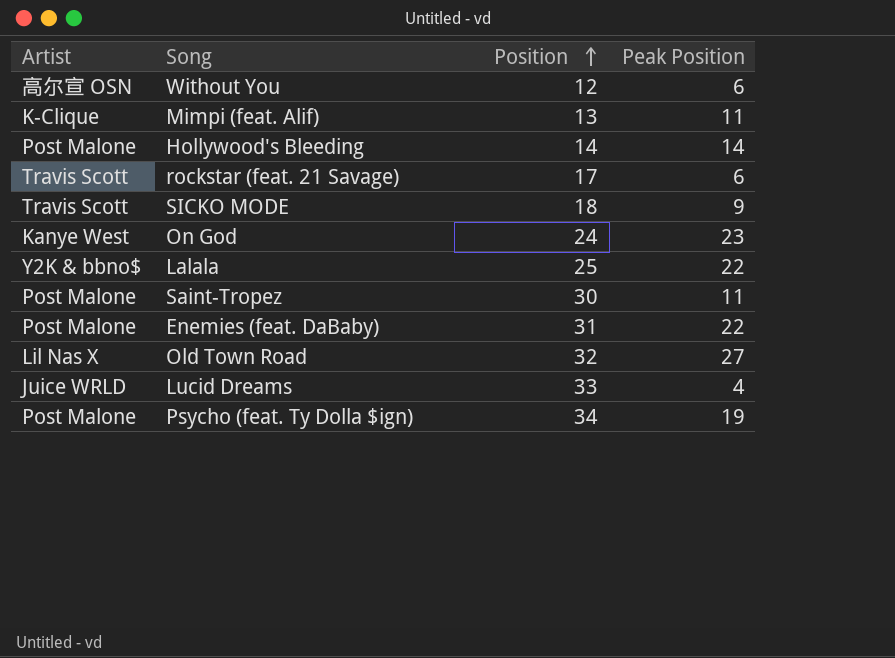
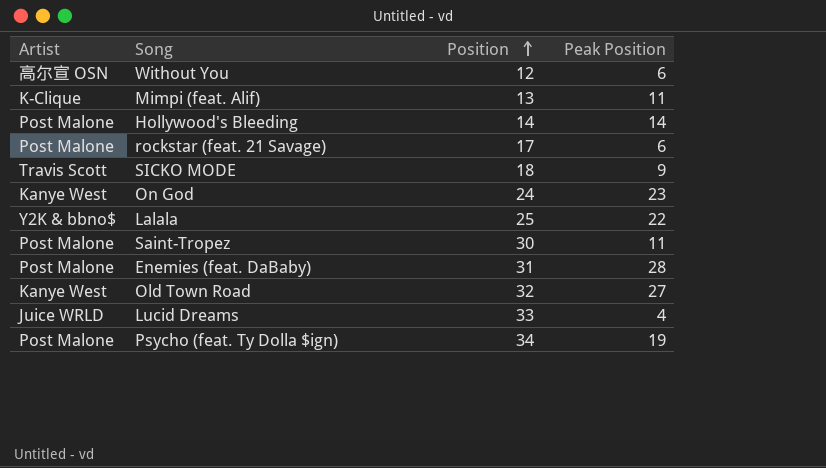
rockstar (feat. 21 Savage) | Artist: Travis Scott -> Post Malone
Enemies (feat. DaBaby) | Peak Position: 22 -> 28
Old Town Road | Artist: Lil Nas X -> Kanye West

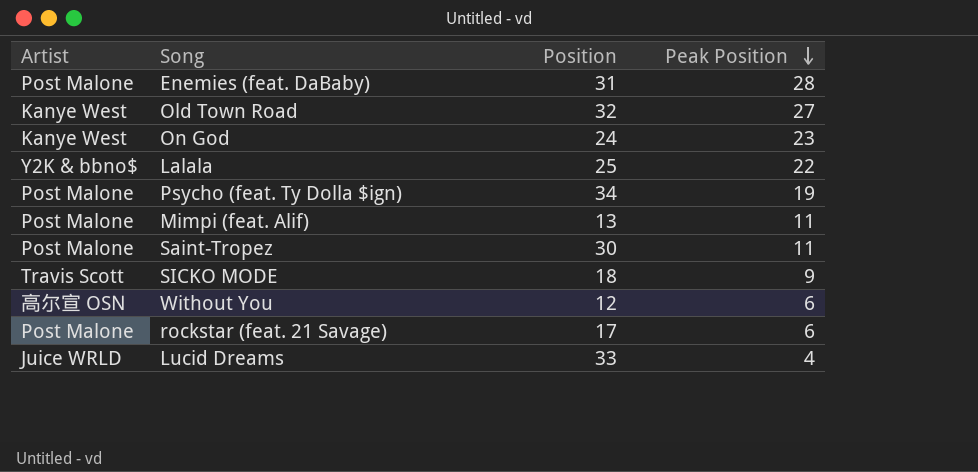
row order: Position ascending -> Peak Position descending
row Hollywood's Bleeding: Post Malone | 14 | 14 -> none
Mimpi (feat. Alif) | Artist: K-Clique -> Post Malone

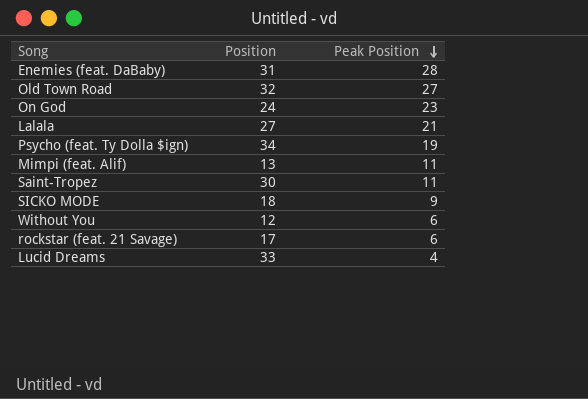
column Artist | position: 1 -> none
Lalala | Position: 25 -> 27
Lalala | Peak Position: 22 -> 21

